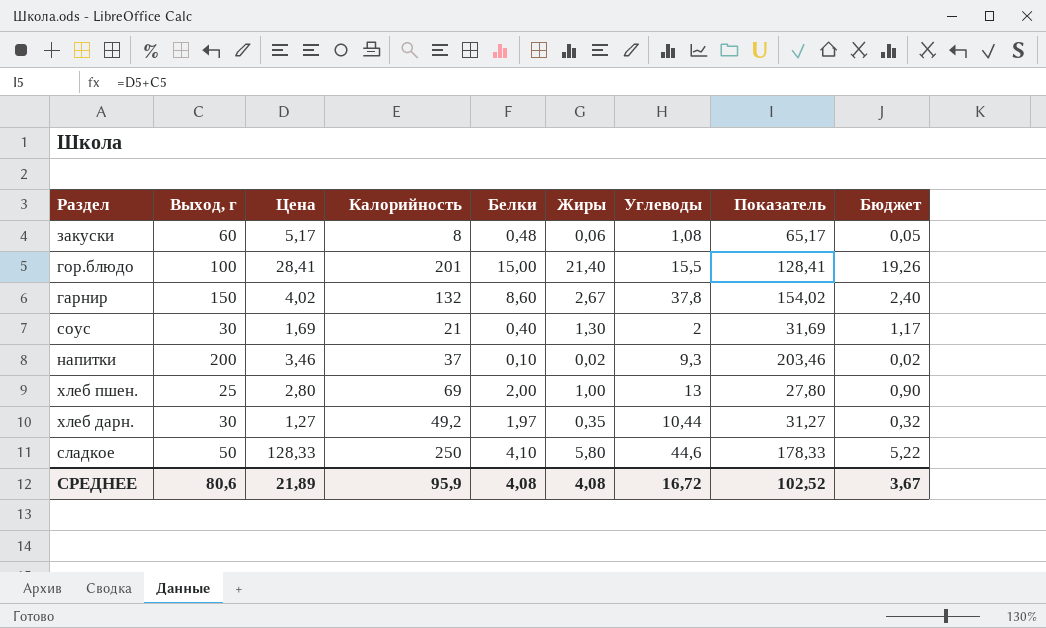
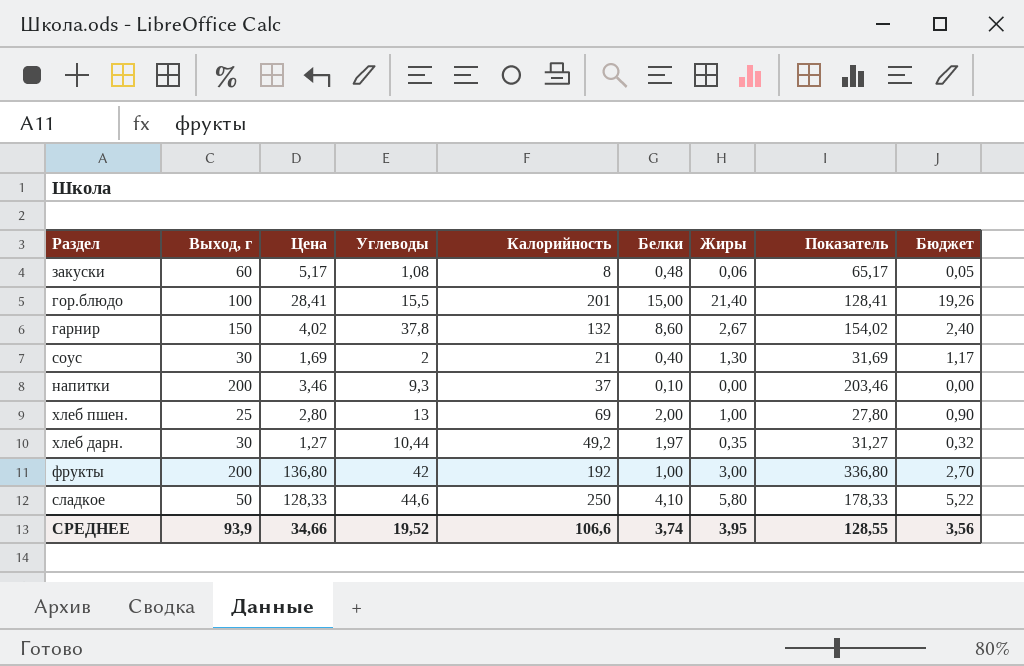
column Углеводы | position: 7 -> 4
напитки | Жиры: 0,02 -> 0,00
напитки | Бюджет: 0,02 -> 0,00
row фрукты: none -> 200 | 136,80 | 42 | 192 | 1,00 | 3,00 | 336,80 | 2,70
СРЕДНЕЕ | Выход, г: 80,6 -> 93,9
СРЕДНЕЕ | Цена: 21,89 -> 34,66
СРЕДНЕЕ | Углеводы: 16,72 -> 19,52
СРЕДНЕЕ | Калорийность: 95,9 -> 106,6
СРЕДНЕЕ | Белки: 4,08 -> 3,74
СРЕДНЕЕ | Жиры: 4,08 -> 3,95
СРЕДНЕЕ | Показатель: 102,52 -> 128,55
СРЕДНЕЕ | Бюджет: 3,67 -> 3,56

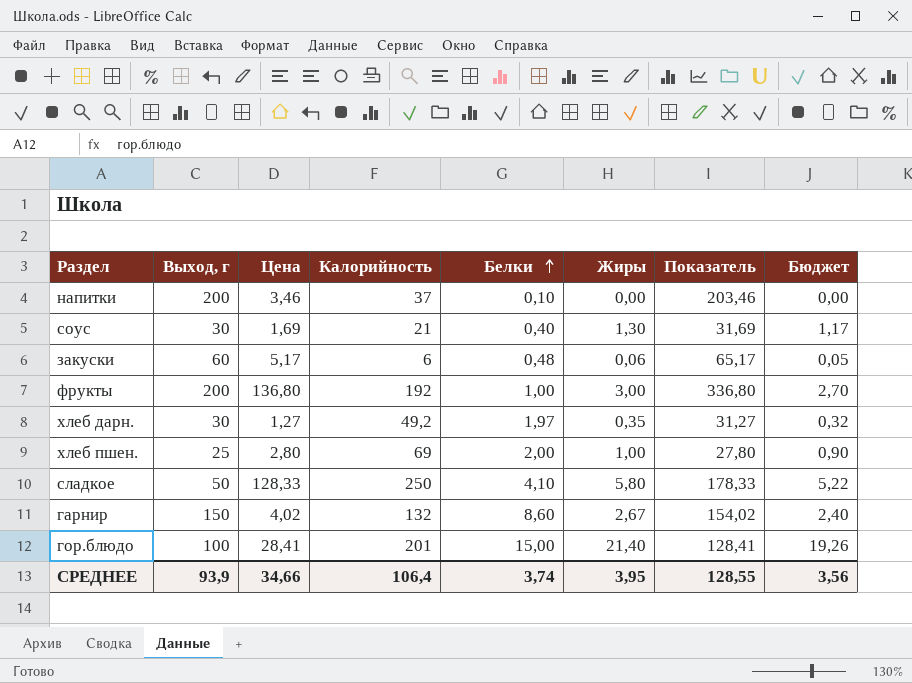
row order: none -> Белки ascending
column Углеводы | position: 4 -> none
закуски | Калорийность: 8 -> 6
СРЕДНЕЕ | Калорийность: 106,6 -> 106,4

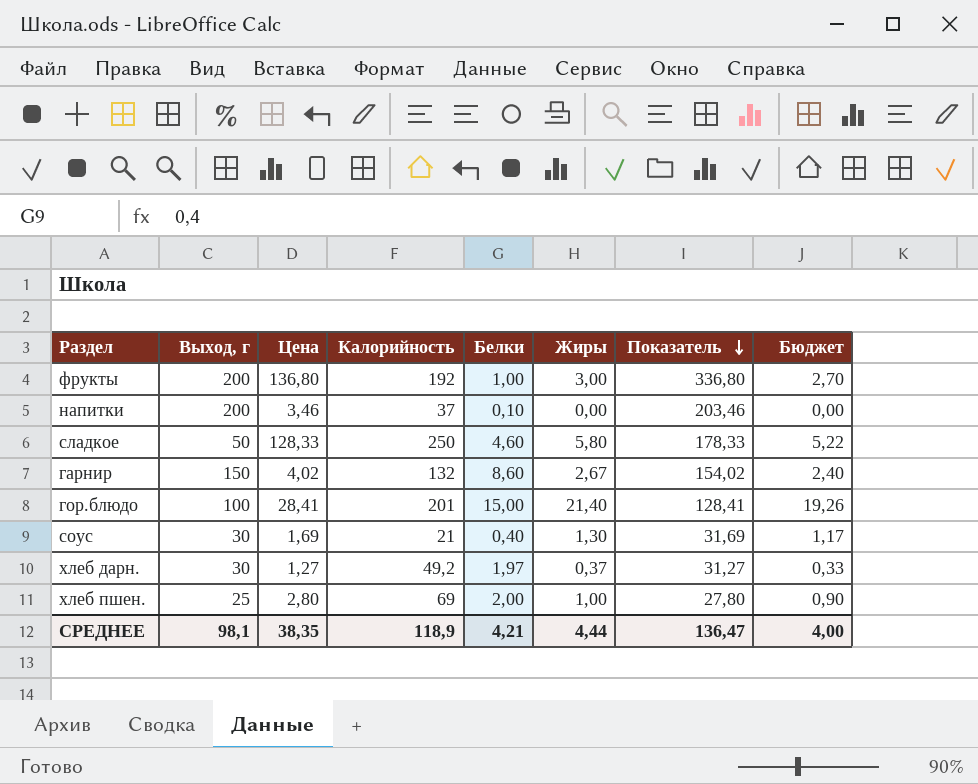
row order: Белки ascending -> Показатель descending
row закуски: 60 | 5,17 | 6 | 0,48 | 0,06 | 65,17 | 0,05 -> none
сладкое | Белки: 4,10 -> 4,60
хлеб дарн. | Жиры: 0,35 -> 0,37
хлеб дарн. | Бюджет: 0,32 -> 0,33
СРЕДНЕЕ | Выход, г: 93,9 -> 98,1
СРЕДНЕЕ | Цена: 34,66 -> 38,35
СРЕДНЕЕ | Калорийность: 106,4 -> 118,9
СРЕДНЕЕ | Белки: 3,74 -> 4,21
СРЕДНЕЕ | Жиры: 3,95 -> 4,44
СРЕДНЕЕ | Показатель: 128,55 -> 136,47
СРЕДНЕЕ | Бюджет: 3,56 -> 4,00

